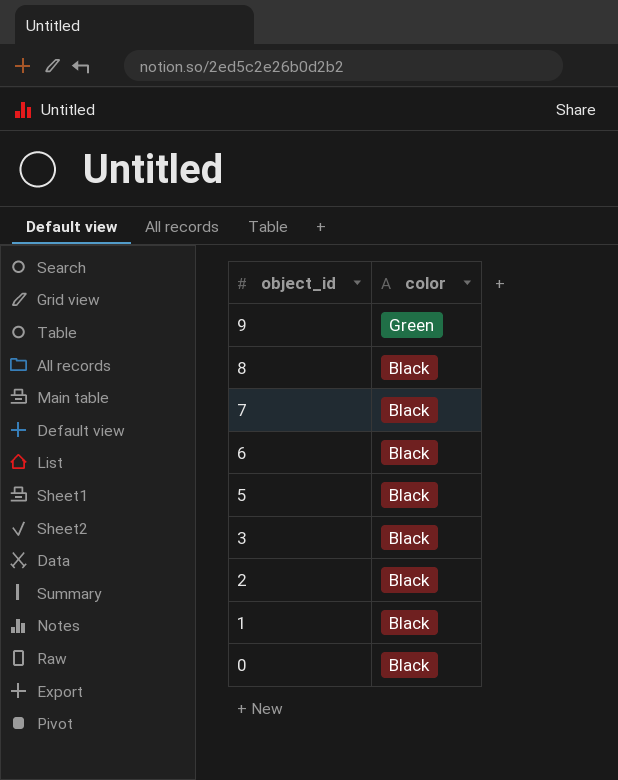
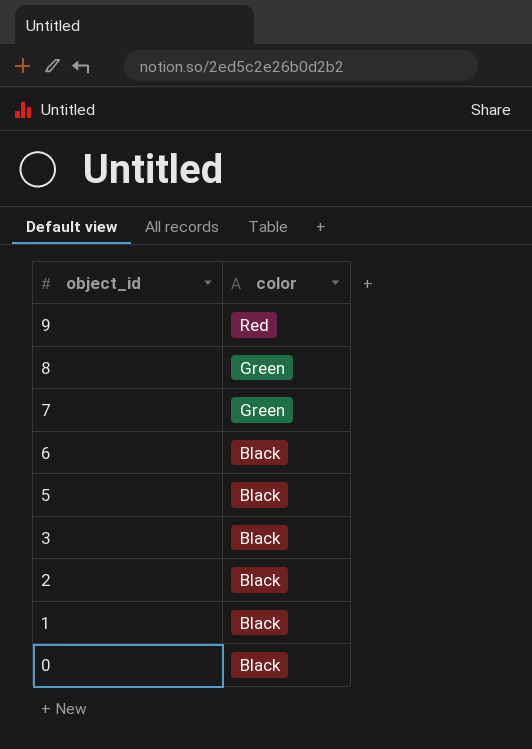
9 | color: Green -> Red
8 | color: Black -> Green
7 | color: Black -> Green

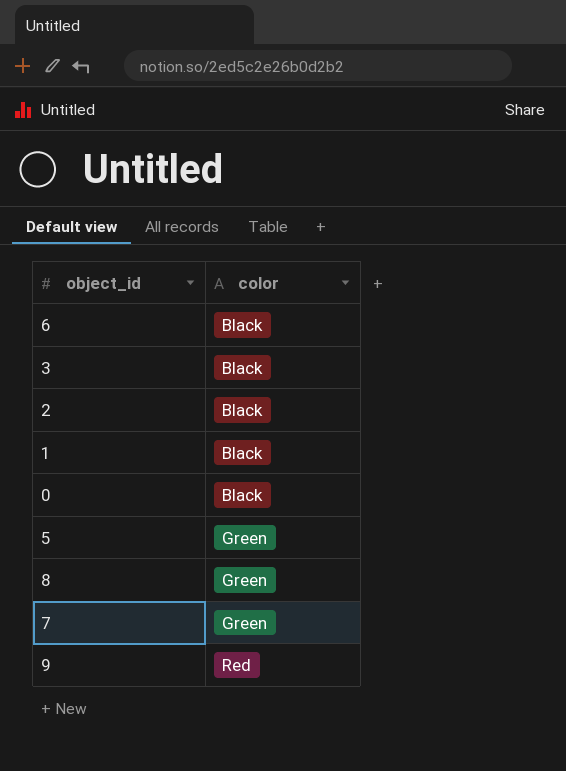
row order: object_id descending -> color ascending
5 | color: Black -> Green

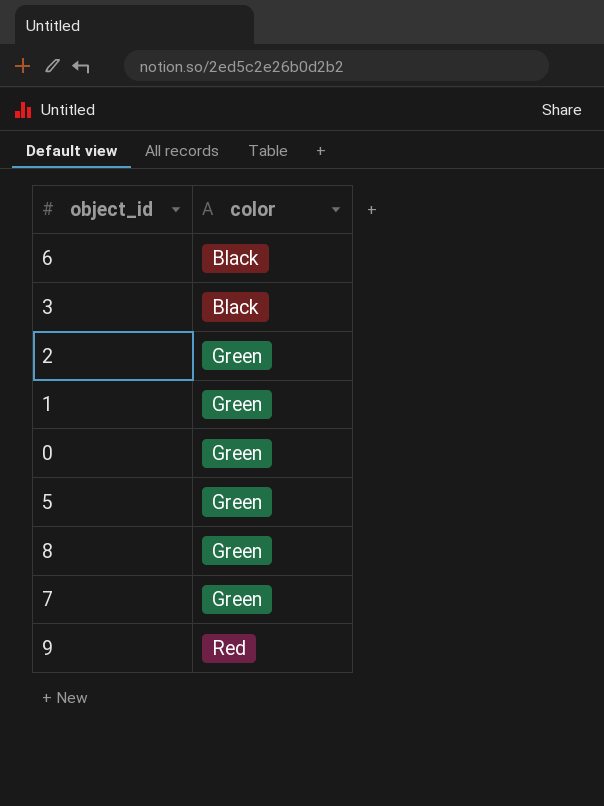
2 | color: Black -> Green
1 | color: Black -> Green
0 | color: Black -> Green

